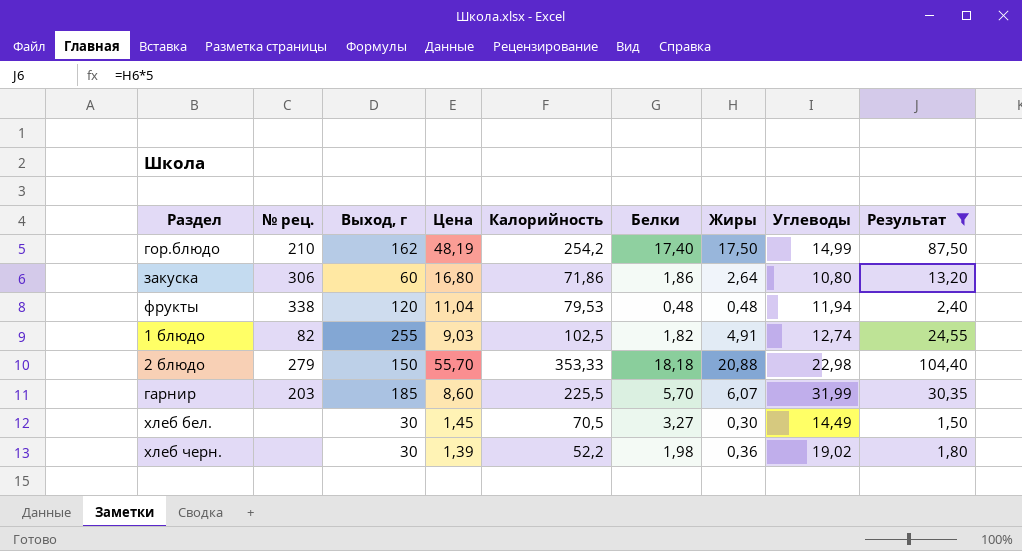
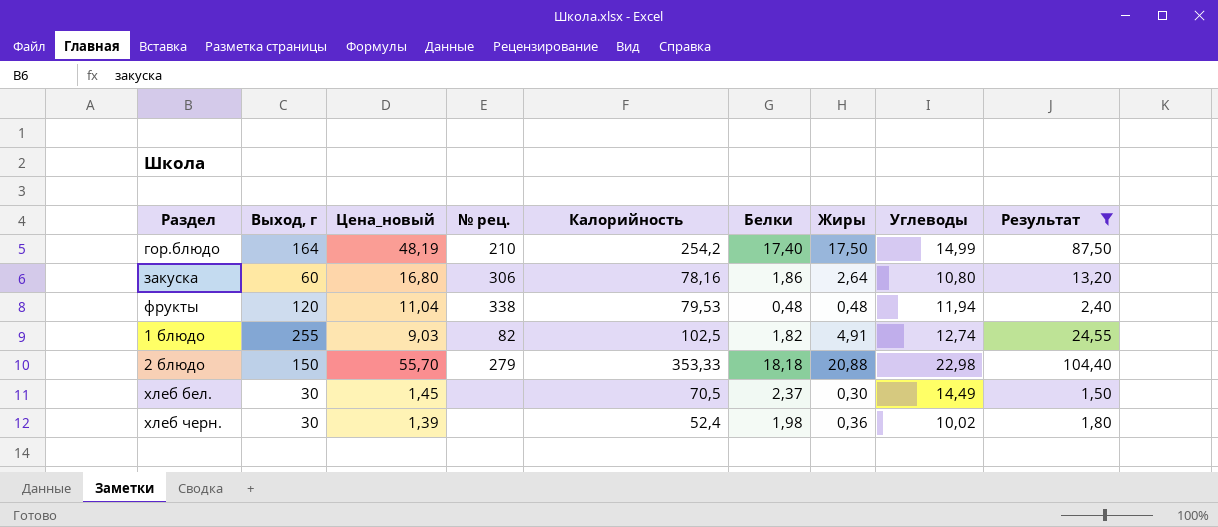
column name: Цена -> Цена_новый
column № рец. | position: 2 -> 4
row гарнир: 203 | 185 | 8,60 | 225,5 | 5,70 | 6,07 | 31,99 | 30,35 -> none
гор.блюдо | Выход, г: 162 -> 164
закуска | Калорийность: 71,86 -> 78,16
хлеб бел. | Белки: 3,27 -> 2,37
хлеб черн. | Калорийность: 52,2 -> 52,4
хлеб черн. | Углеводы: 19,02 -> 10,02

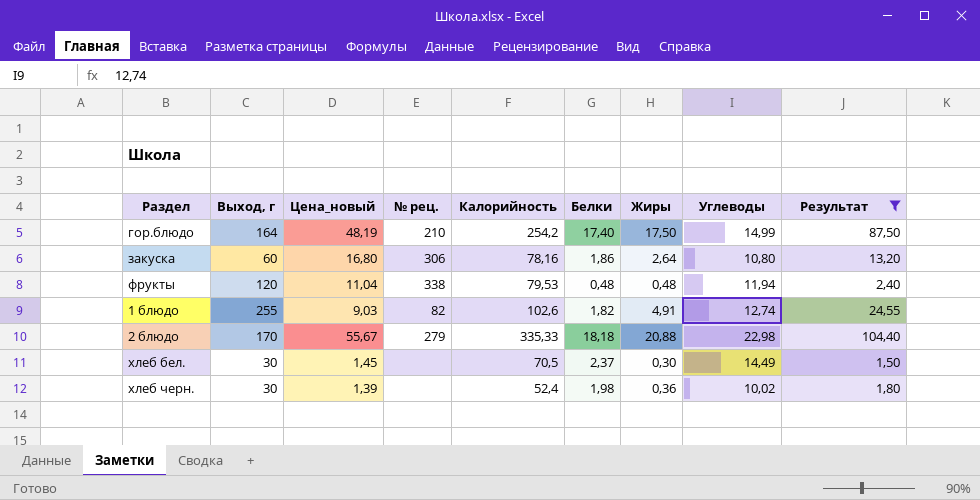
1 блюдо | Калорийность: 102,5 -> 102,6
2 блюдо | Выход, г: 150 -> 170
2 блюдо | Цена_новый: 55,70 -> 55,67
2 блюдо | Калорийность: 353,33 -> 335,33

